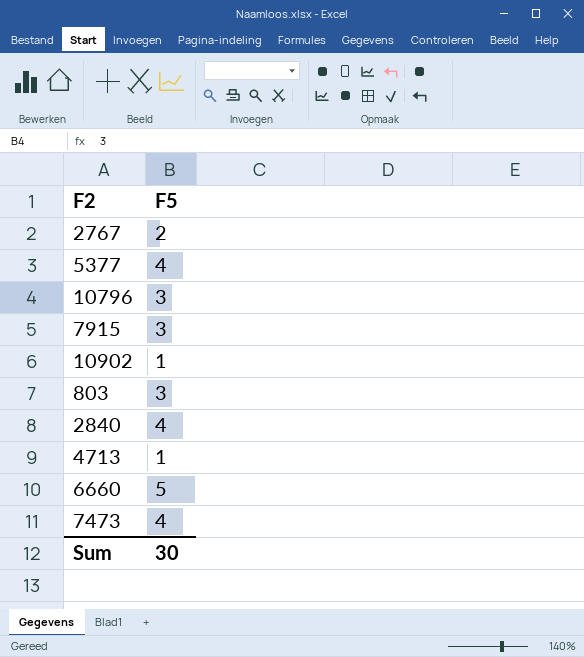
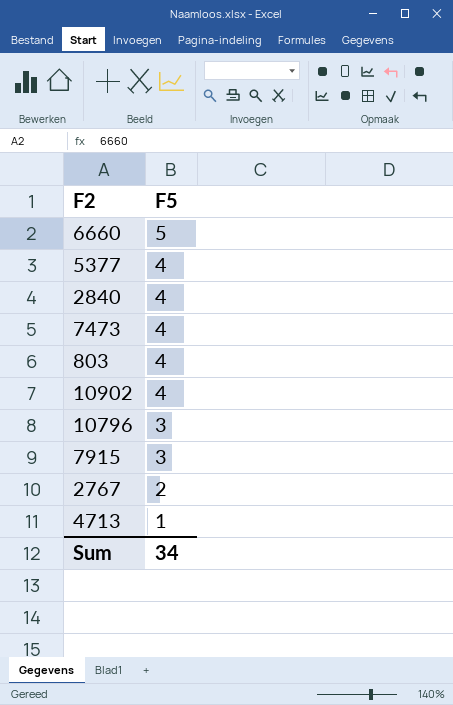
row order: none -> F5 descending
803 | F5: 3 -> 4
10902 | F5: 1 -> 4
Sum | F5: 30 -> 34

